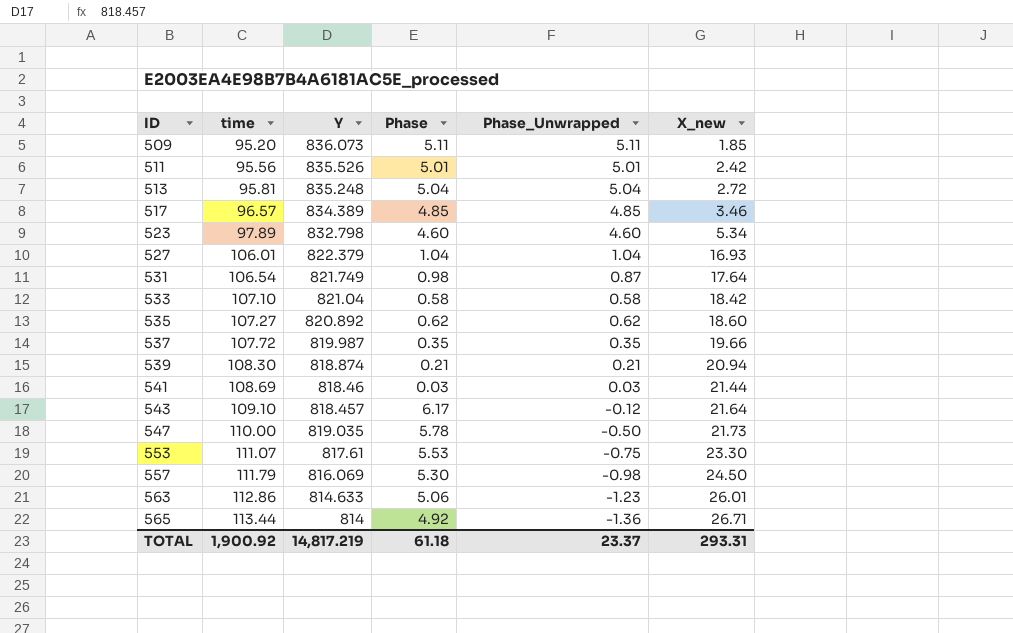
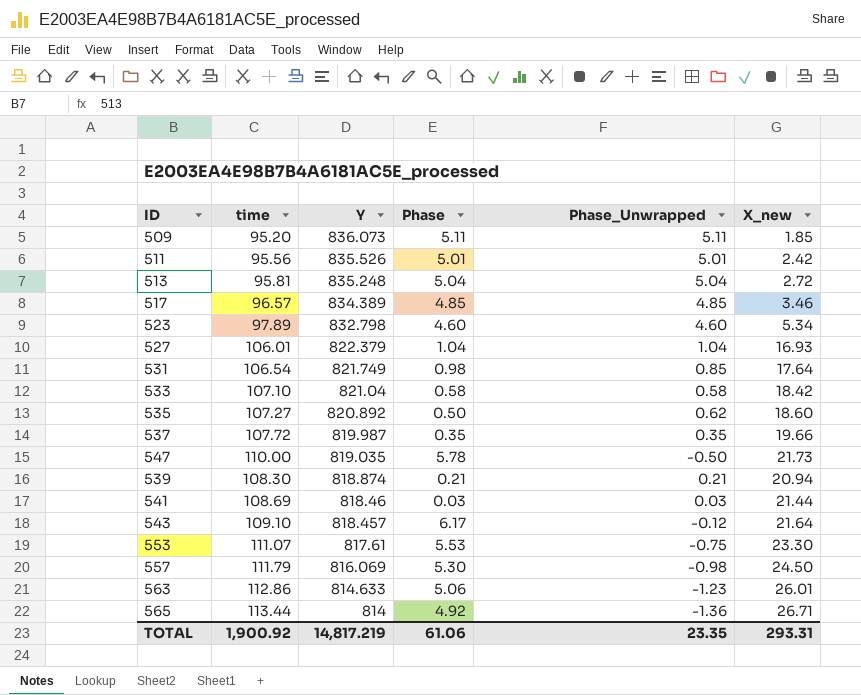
row order: ID ascending -> Y descending
531 | Phase_Unwrapped: 0.87 -> 0.85
535 | Phase: 0.62 -> 0.50
TOTAL | Phase: 61.18 -> 61.06
TOTAL | Phase_Unwrapped: 23.37 -> 23.35

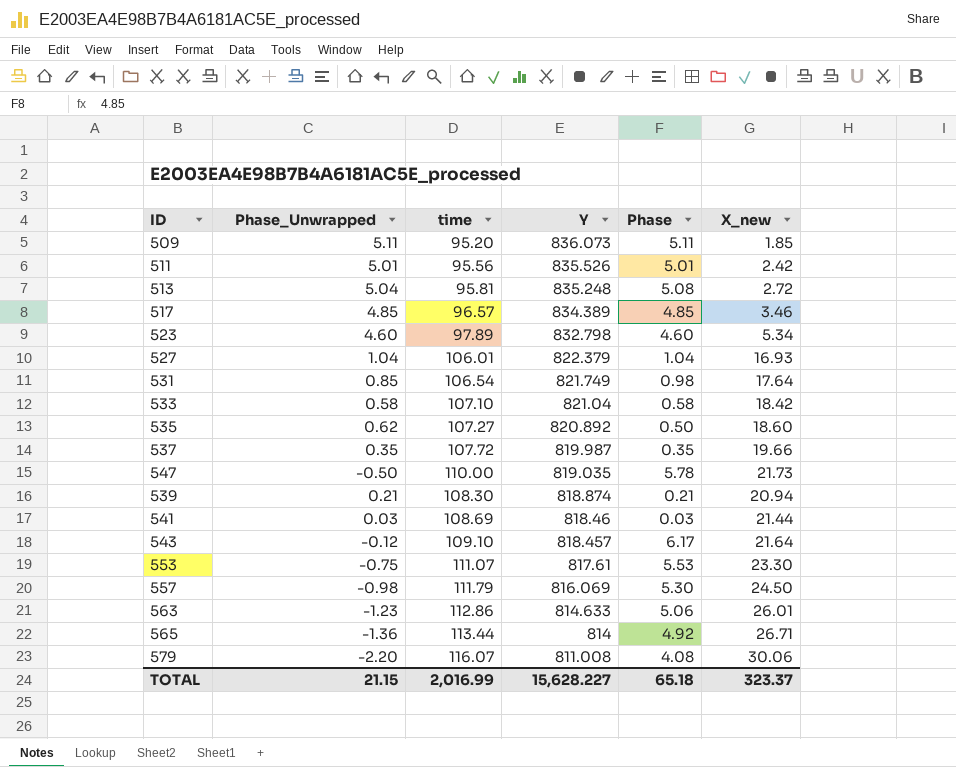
column Phase_Unwrapped | position: 5 -> 2
513 | Phase: 5.04 -> 5.08
row 579: none -> -2.20 | 116.07 | 811.008 | 4.08 | 30.06
TOTAL | Phase_Unwrapped: 23.35 -> 21.15
TOTAL | time: 1,900.92 -> 2,016.99
TOTAL | Y: 14,817.219 -> 15,628.227
TOTAL | Phase: 61.06 -> 65.18
TOTAL | X_new: 293.31 -> 323.37

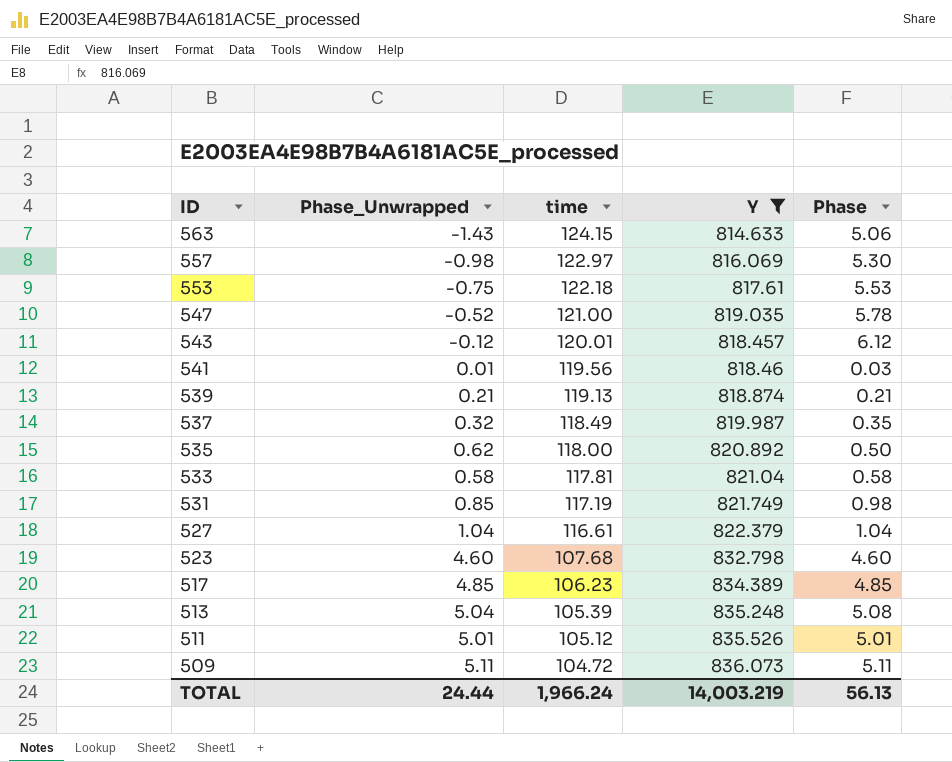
filter: none -> Y >= 814.633
row order: Y descending -> ID descending
column X_new | position: 6 -> none
563 | Phase_Unwrapped: -1.23 -> -1.43
563 | time: 112.86 -> 124.15
557 | time: 111.79 -> 122.97
553 | time: 111.07 -> 122.18
547 | Phase_Unwrapped: -0.50 -> -0.52
547 | time: 110.00 -> 121.00
543 | time: 109.10 -> 120.01
543 | Phase: 6.17 -> 6.12
541 | Phase_Unwrapped: 0.03 -> 0.01
541 | time: 108.69 -> 119.56
539 | time: 108.30 -> 119.13
537 | Phase_Unwrapped: 0.35 -> 0.32
537 | time: 107.72 -> 118.49
535 | time: 107.27 -> 118.00
533 | time: 107.10 -> 117.81
531 | time: 106.54 -> 117.19
527 | time: 106.01 -> 116.61
523 | time: 97.89 -> 107.68
517 | time: 96.57 -> 106.23
513 | time: 95.81 -> 105.39
511 | time: 95.56 -> 105.12
509 | time: 95.20 -> 104.72
TOTAL | Phase_Unwrapped: 21.15 -> 24.44
TOTAL | time: 2,016.99 -> 1,966.24
TOTAL | Y: 15,628.227 -> 14,003.219
TOTAL | Phase: 65.18 -> 56.13

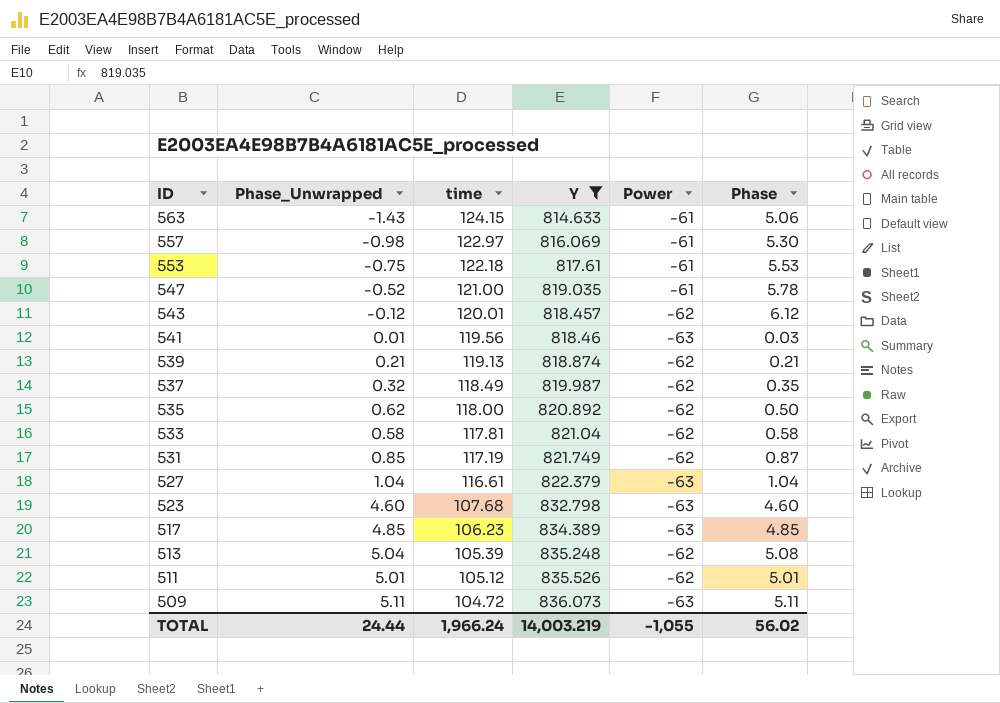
column Power | position: none -> 5
531 | Phase: 0.98 -> 0.87
TOTAL | Phase: 56.13 -> 56.02

